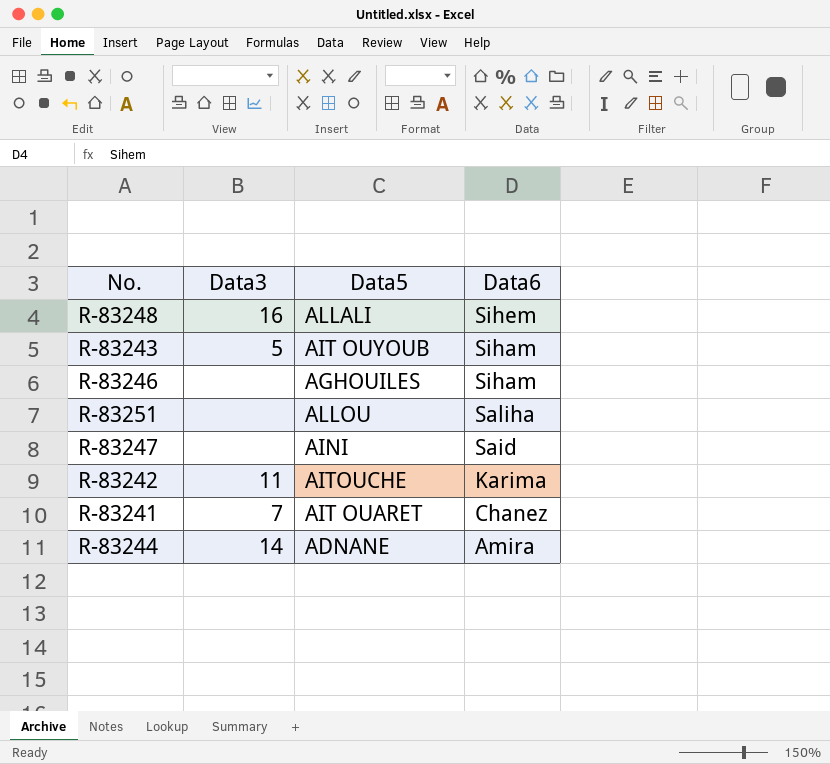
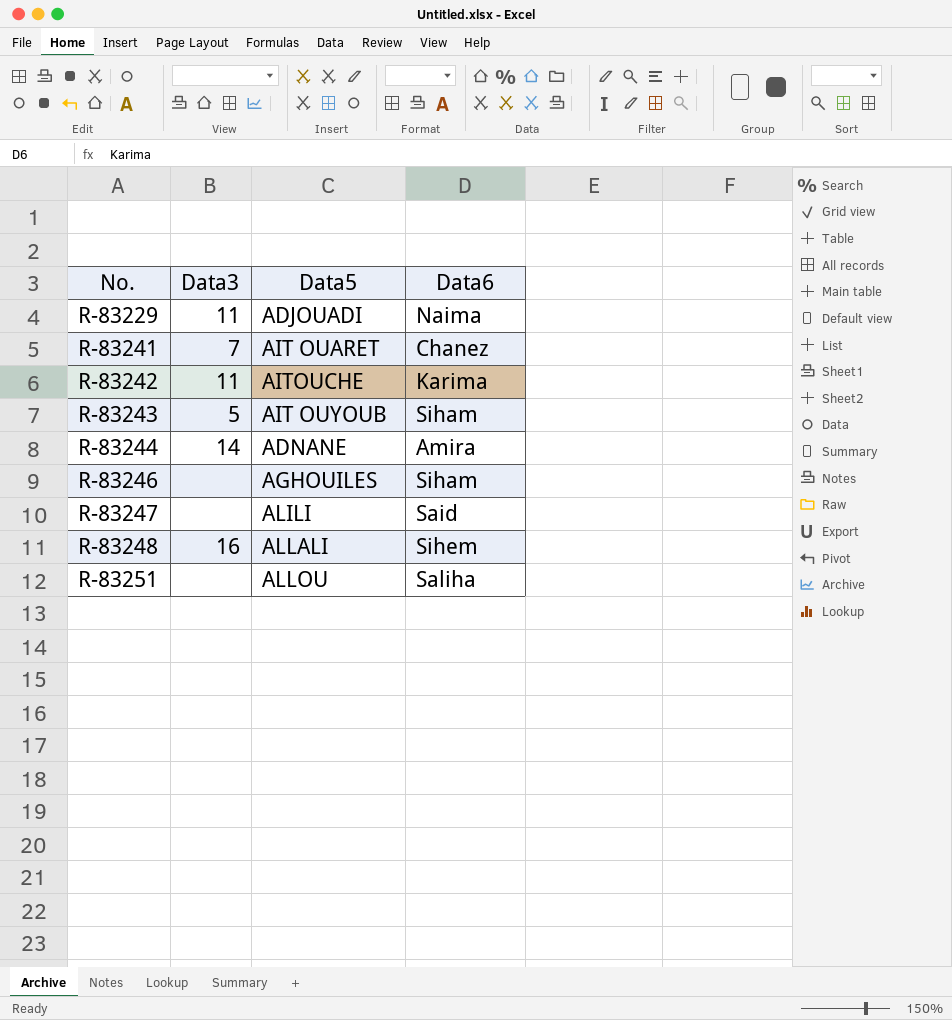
row order: Data6 descending -> No. ascending
row R-83229: none -> 11 | ADJOUADI | Naima
R-83247 | Data5: AINI -> ALILI

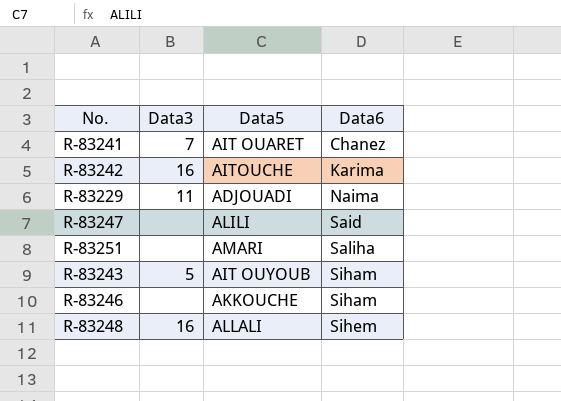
row order: No. ascending -> Data6 ascending
row R-83244: 14 | ADNANE | Amira -> none
R-83242 | Data3: 11 -> 16
R-83251 | Data5: ALLOU -> AMARI
R-83246 | Data5: AGHOUILES -> AKKOUCHE

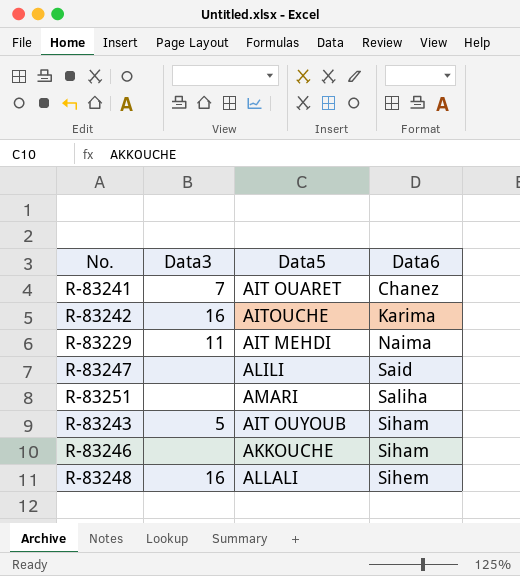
R-83229 | Data5: ADJOUADI -> AIT MEHDI

